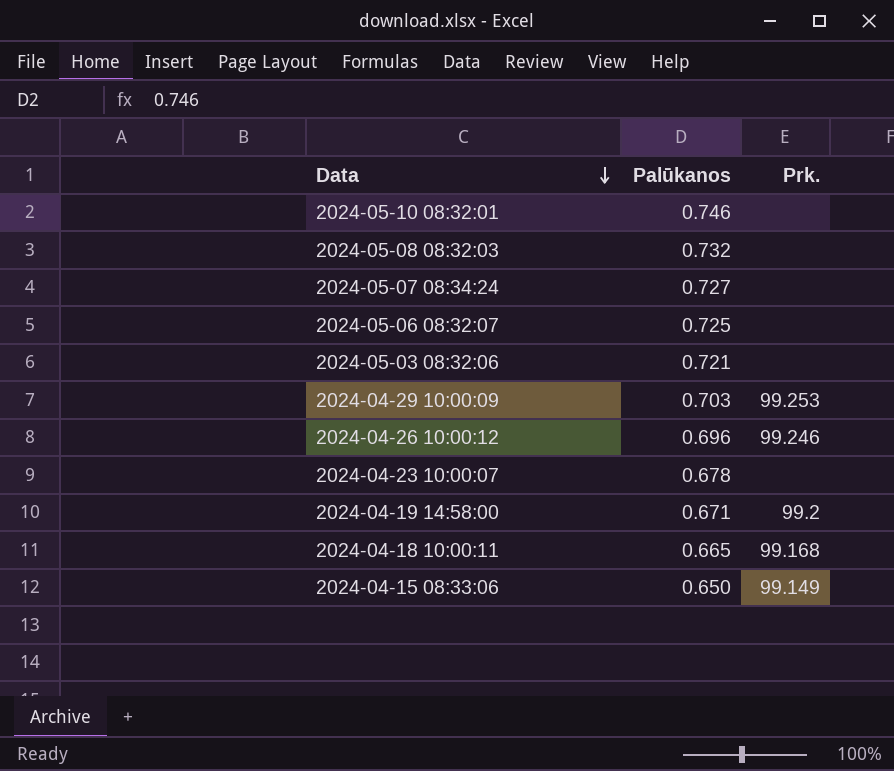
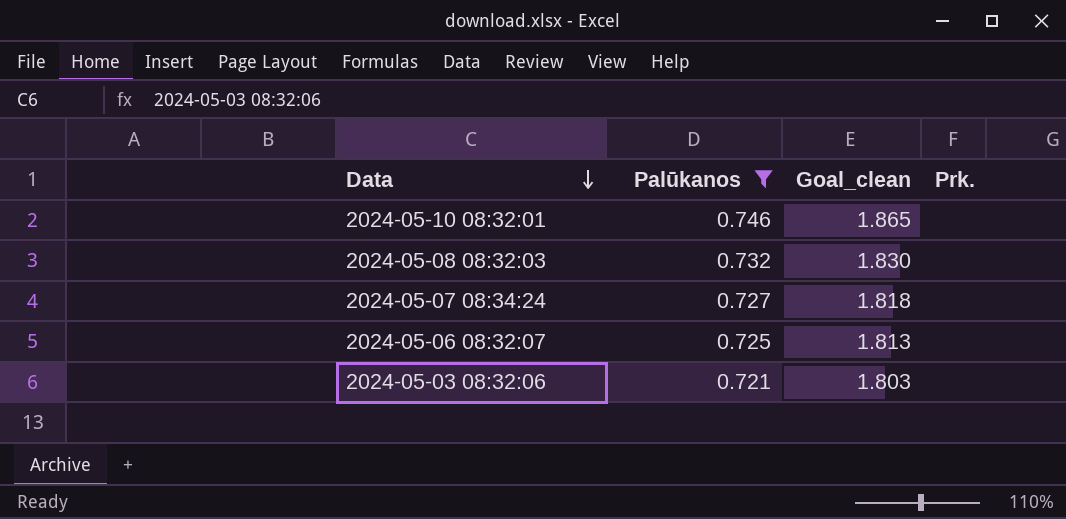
filter: none -> Palūkanos >= 0.721
column Goal_clean | formula: none -> [Palūkanos] * 2.5

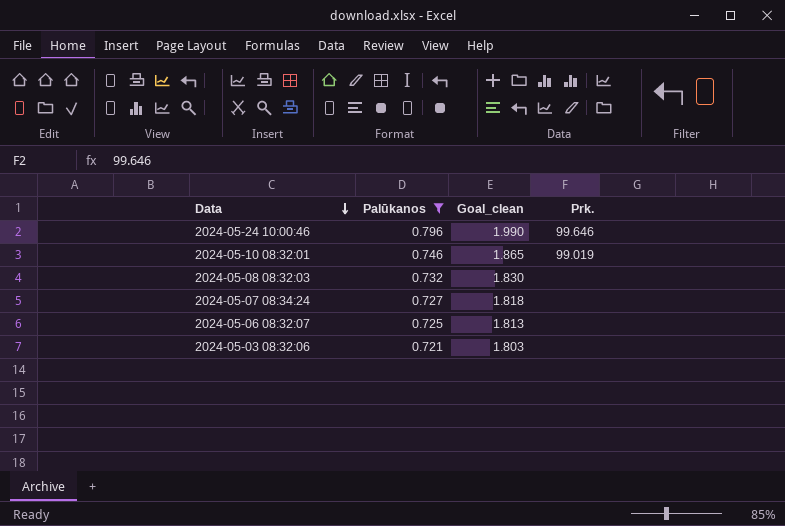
row 2024-05-24 10:00:46: none -> 0.796 | 1.990 | 99.646
2024-05-10 08:32:01 | Prk.: none -> 99.019

